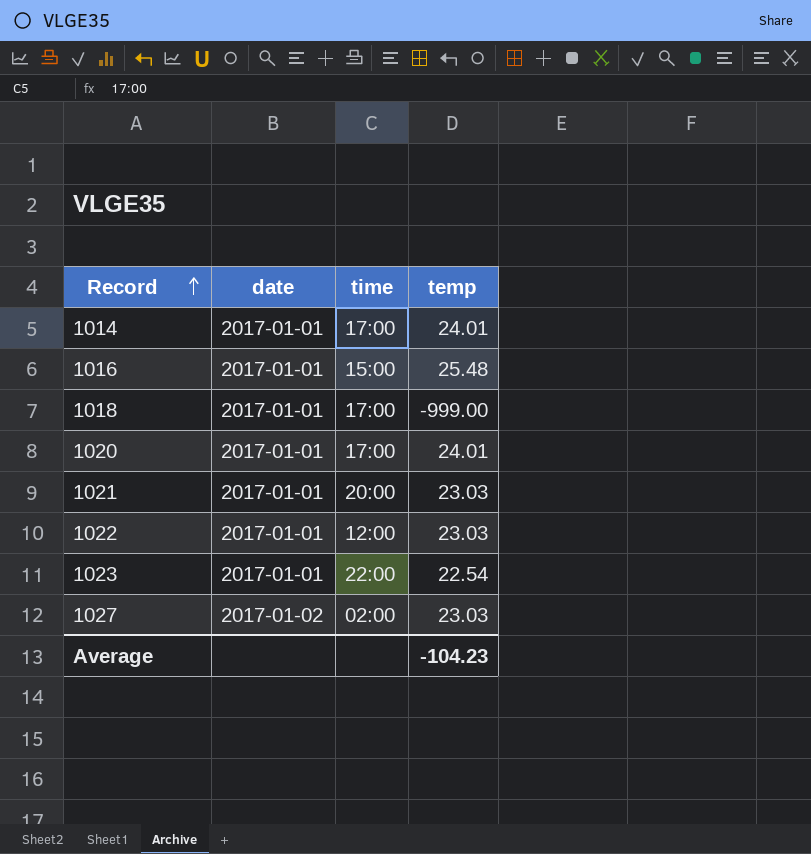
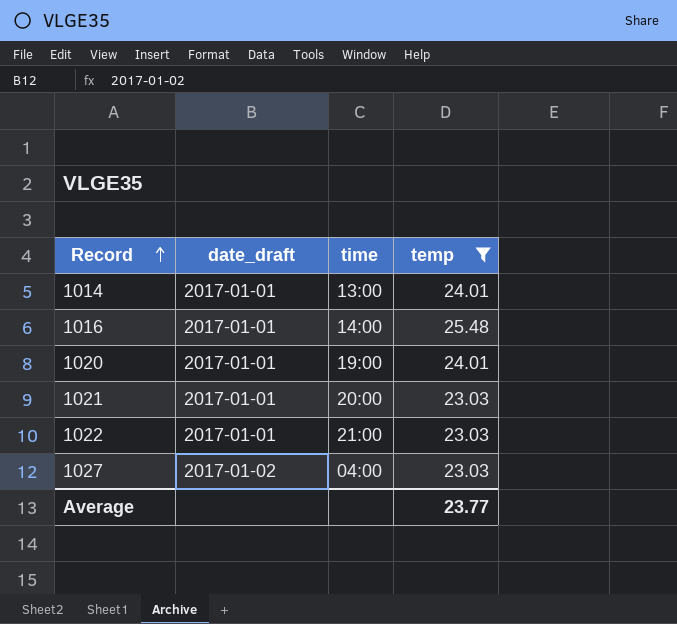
filter: none -> temp >= 23.03
column name: date -> date_draft
1014 | time: 17:00 -> 13:00
1016 | time: 15:00 -> 14:00
1020 | time: 17:00 -> 19:00
1022 | time: 12:00 -> 21:00
1027 | time: 02:00 -> 04:00
Average | temp: -104.23 -> 23.77

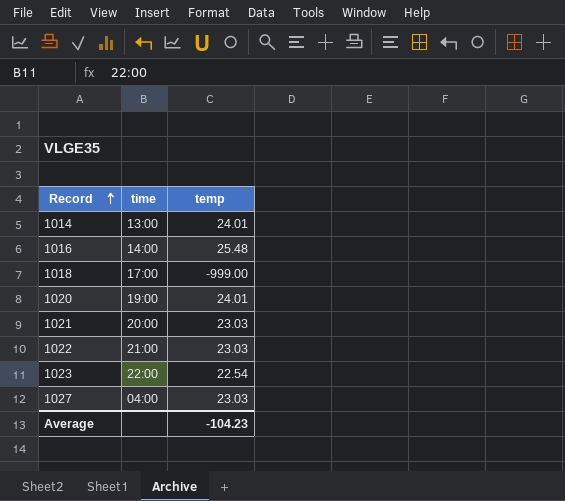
filter: temp >= 23.03 -> none
column date_draft | position: 2 -> none
Average | temp: 23.77 -> -104.23

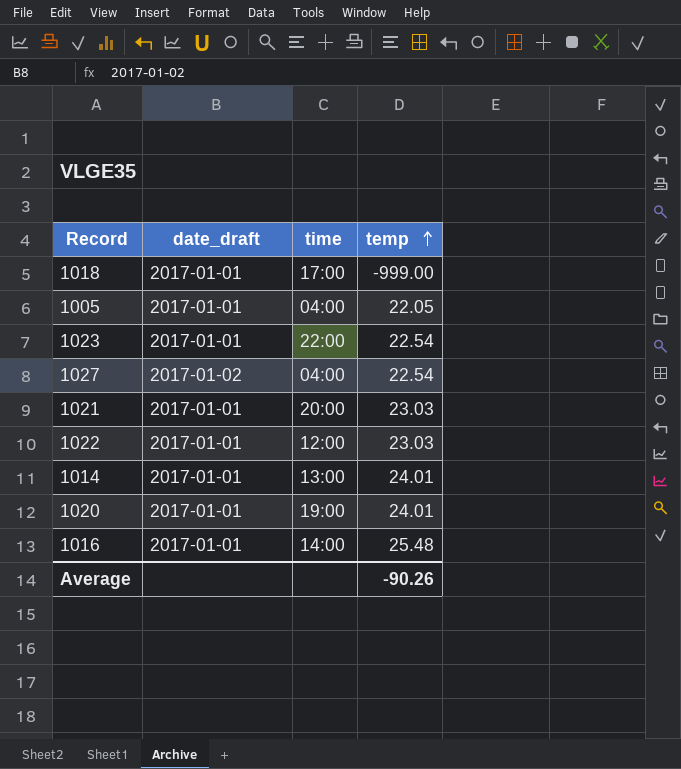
row order: Record ascending -> temp ascending
column date_draft | position: none -> 2
row 1005: none -> 2017-01-01 | 04:00 | 22.05
1027 | temp: 23.03 -> 22.54
1022 | time: 21:00 -> 12:00
Average | temp: -104.23 -> -90.26

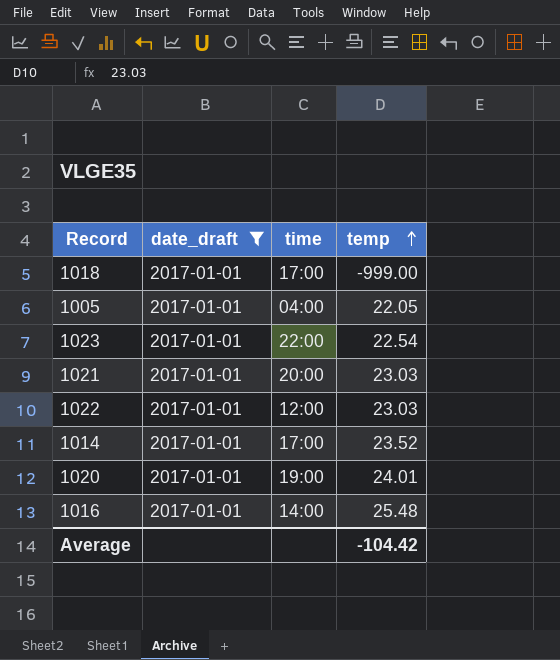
filter: none -> date_draft = 2017-01-01
1014 | time: 13:00 -> 17:00
1014 | temp: 24.01 -> 23.52
Average | temp: -90.26 -> -104.42

